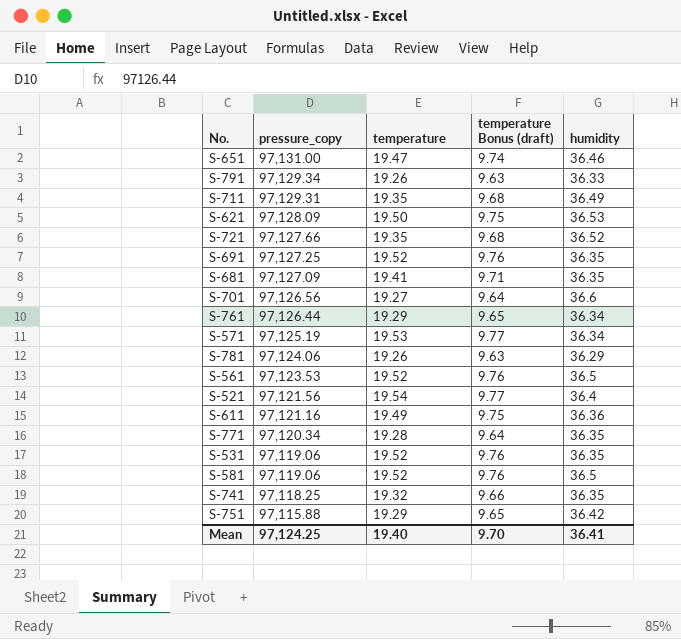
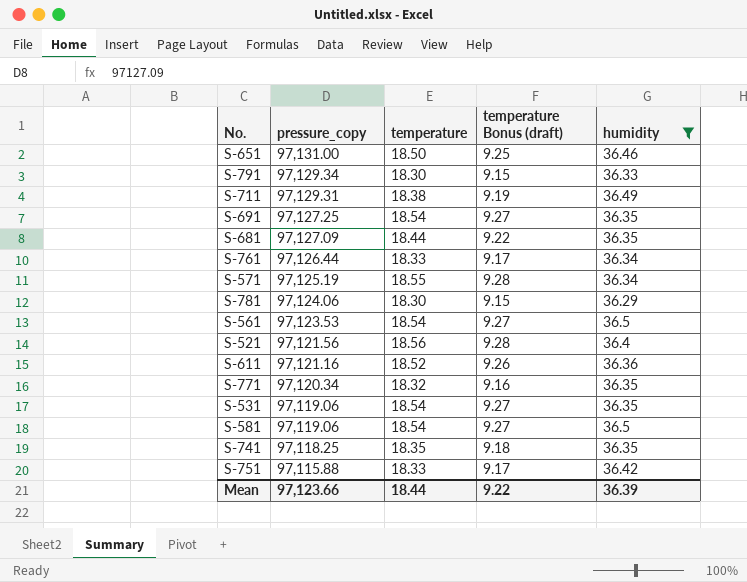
filter: none -> humidity <= 36.5
S-651 | temperature: 19.47 -> 18.50
S-651 | temperature Bonus (draft): 9.74 -> 9.25
S-791 | temperature: 19.26 -> 18.30
S-791 | temperature Bonus (draft): 9.63 -> 9.15
S-711 | temperature: 19.35 -> 18.38
S-711 | temperature Bonus (draft): 9.68 -> 9.19
S-691 | temperature: 19.52 -> 18.54
S-691 | temperature Bonus (draft): 9.76 -> 9.27
S-681 | temperature: 19.41 -> 18.44
S-681 | temperature Bonus (draft): 9.71 -> 9.22
S-761 | temperature: 19.29 -> 18.33
S-761 | temperature Bonus (draft): 9.65 -> 9.17
S-571 | temperature: 19.53 -> 18.55
S-571 | temperature Bonus (draft): 9.77 -> 9.28
S-781 | temperature: 19.26 -> 18.30
S-781 | temperature Bonus (draft): 9.63 -> 9.15
S-561 | temperature: 19.52 -> 18.54
S-561 | temperature Bonus (draft): 9.76 -> 9.27
S-521 | temperature: 19.54 -> 18.56
S-521 | temperature Bonus (draft): 9.77 -> 9.28
S-611 | temperature: 19.49 -> 18.52
S-611 | temperature Bonus (draft): 9.75 -> 9.26
S-771 | temperature: 19.28 -> 18.32
S-771 | temperature Bonus (draft): 9.64 -> 9.16
S-531 | temperature: 19.52 -> 18.54
S-531 | temperature Bonus (draft): 9.76 -> 9.27
S-581 | temperature: 19.52 -> 18.54
S-581 | temperature Bonus (draft): 9.76 -> 9.27
S-741 | temperature: 19.32 -> 18.35
S-741 | temperature Bonus (draft): 9.66 -> 9.18
S-751 | temperature: 19.29 -> 18.33
S-751 | temperature Bonus (draft): 9.65 -> 9.17
Mean | pressure_copy: 97,124.25 -> 97,123.66
Mean | temperature: 19.40 -> 18.44
Mean | temperature Bonus (draft): 9.70 -> 9.22
Mean | humidity: 36.41 -> 36.39

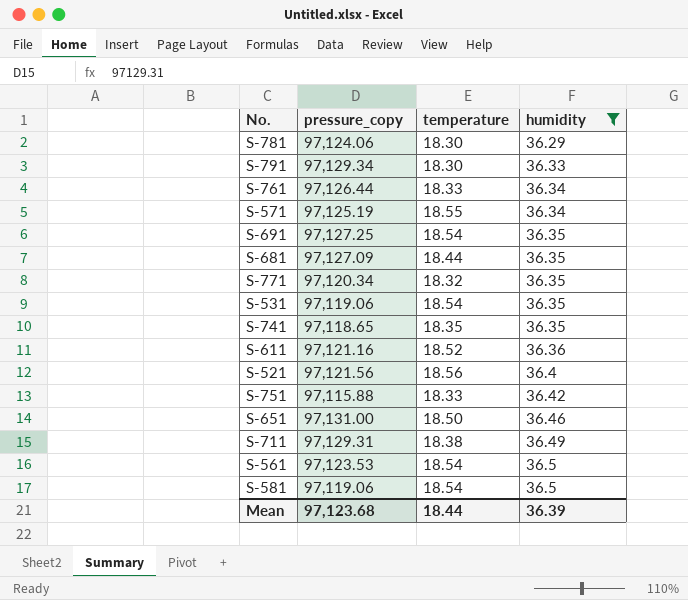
row order: pressure_copy descending -> humidity ascending
column temperature Bonus (draft) | formula: [temperature] * 0.5 -> none
S-741 | pressure_copy: 97,118.25 -> 97,118.65
Mean | pressure_copy: 97,123.66 -> 97,123.68

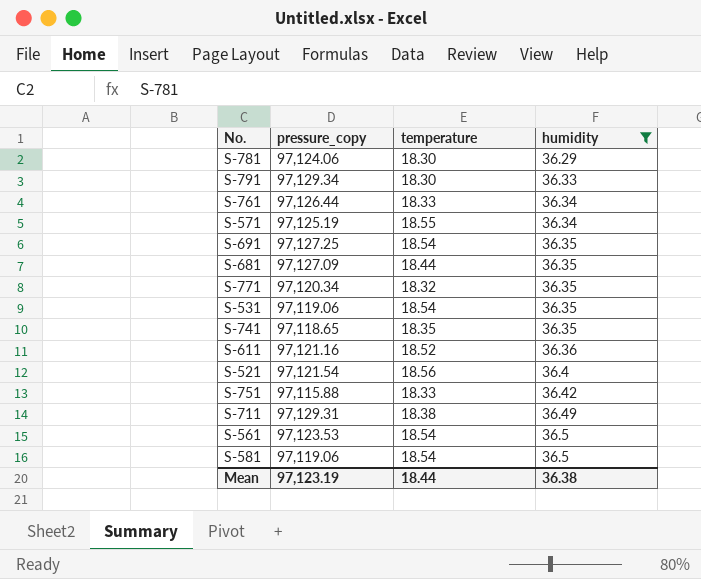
row S-651: 97,131.00 | 18.50 | 36.46 -> none
S-521 | pressure_copy: 97,121.56 -> 97,121.54
Mean | pressure_copy: 97,123.68 -> 97,123.19
Mean | humidity: 36.39 -> 36.38

